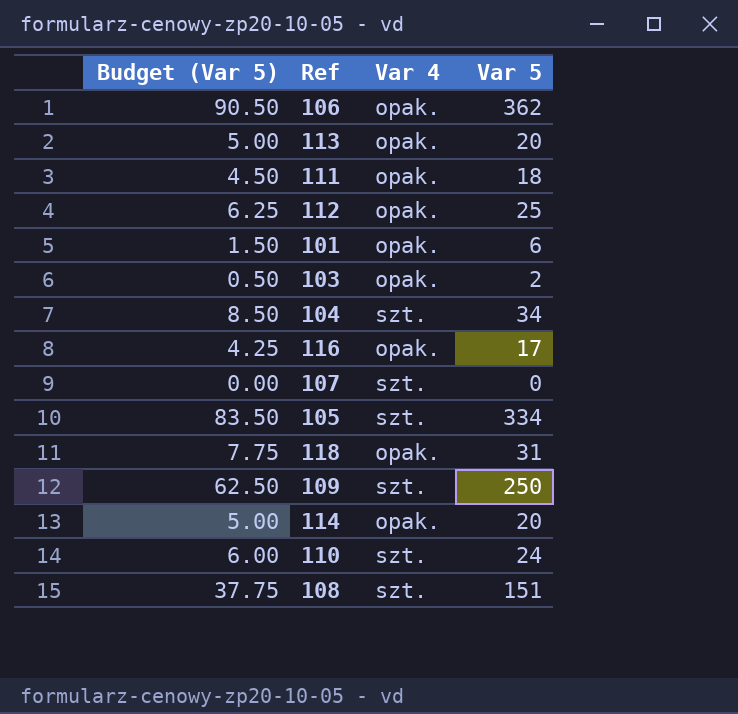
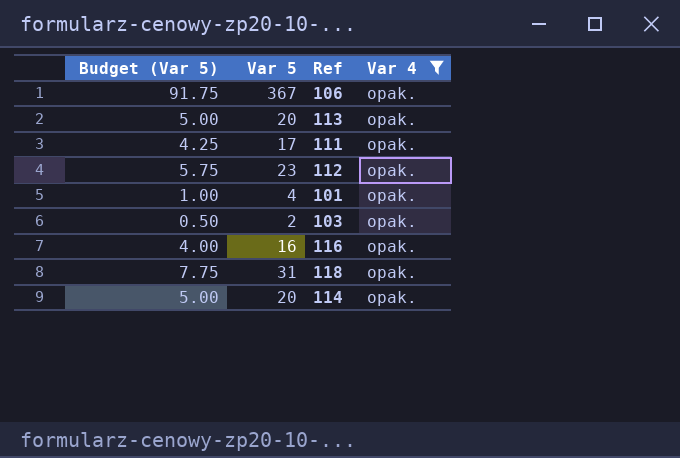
filter: none -> Var 4 = opak.
column Var 5 | position: 4 -> 2
106 | Budget (Var 5): 90.50 -> 91.75
106 | Var 5: 362 -> 367
111 | Budget (Var 5): 4.50 -> 4.25
111 | Var 5: 18 -> 17
112 | Budget (Var 5): 6.25 -> 5.75
112 | Var 5: 25 -> 23
101 | Budget (Var 5): 1.50 -> 1.00
101 | Var 5: 6 -> 4
116 | Budget (Var 5): 4.25 -> 4.00
116 | Var 5: 17 -> 16

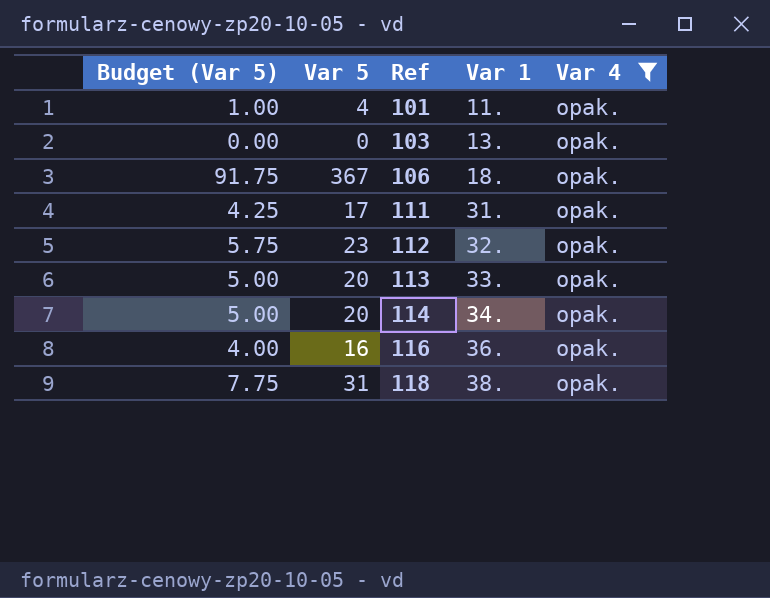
row order: none -> Ref ascending
column Var 1 | position: none -> 4
103 | Budget (Var 5): 0.50 -> 0.00
103 | Var 5: 2 -> 0

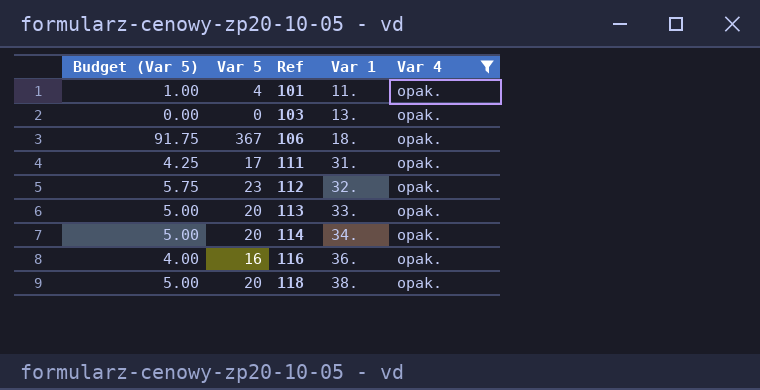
118 | Budget (Var 5): 7.75 -> 5.00
118 | Var 5: 31 -> 20

